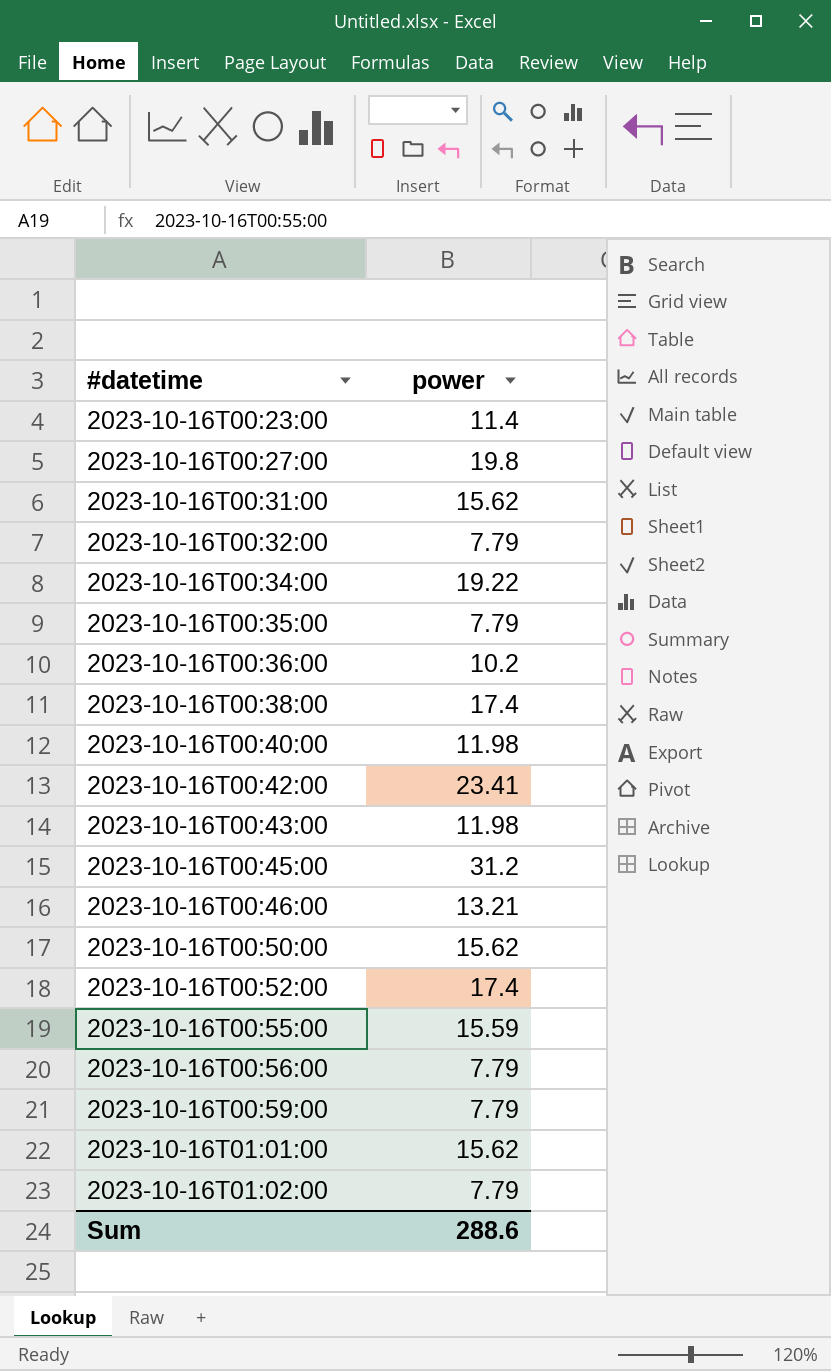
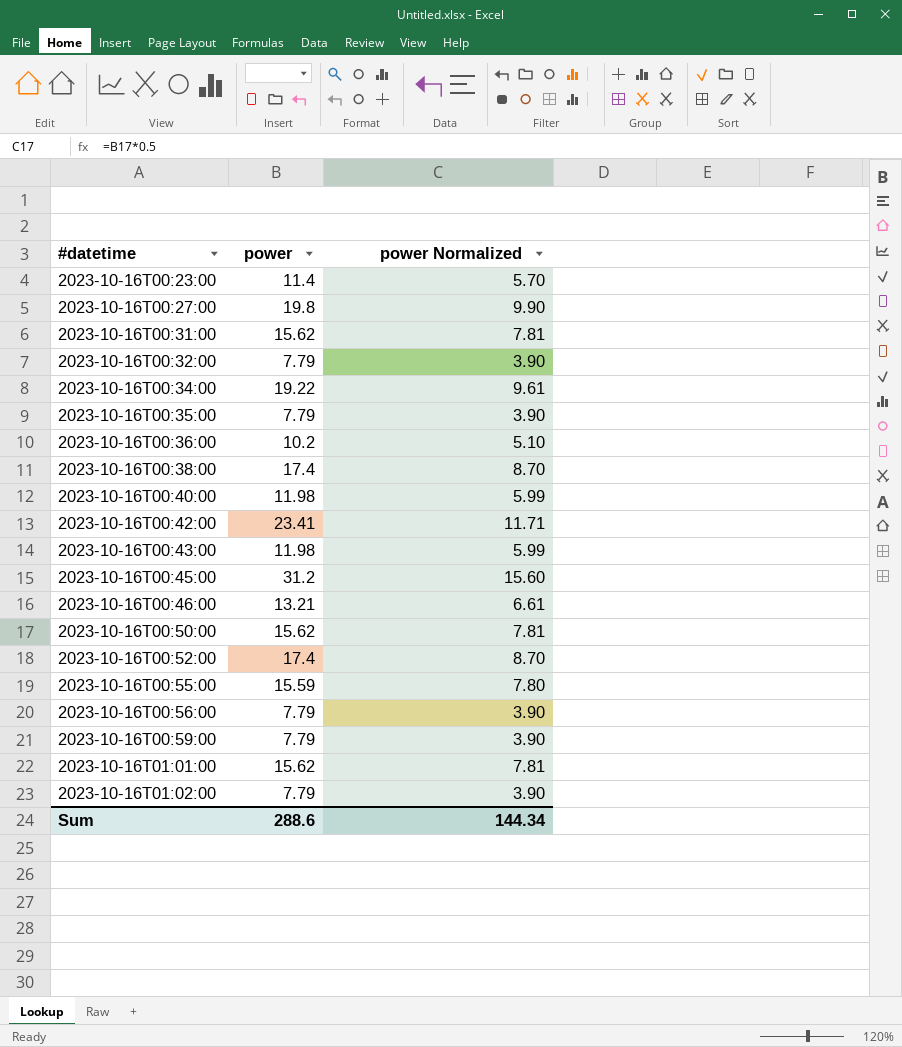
column power Normalized | formula: none -> [power] * 0.5

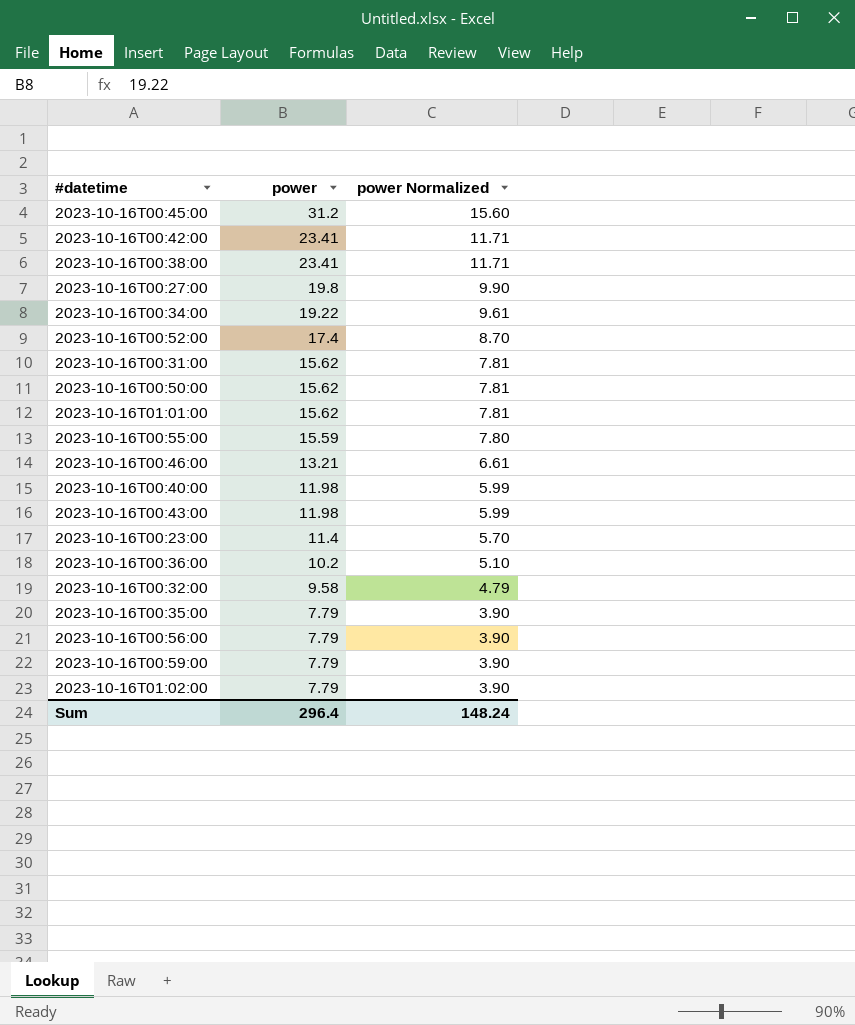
row order: #datetime ascending -> power descending
2023-10-16T00:38:00 | power: 17.4 -> 23.41
2023-10-16T00:38:00 | power Normalized: 8.70 -> 11.71
2023-10-16T00:32:00 | power: 7.79 -> 9.58
2023-10-16T00:32:00 | power Normalized: 3.90 -> 4.79
Sum | power: 288.6 -> 296.4
Sum | power Normalized: 144.34 -> 148.24

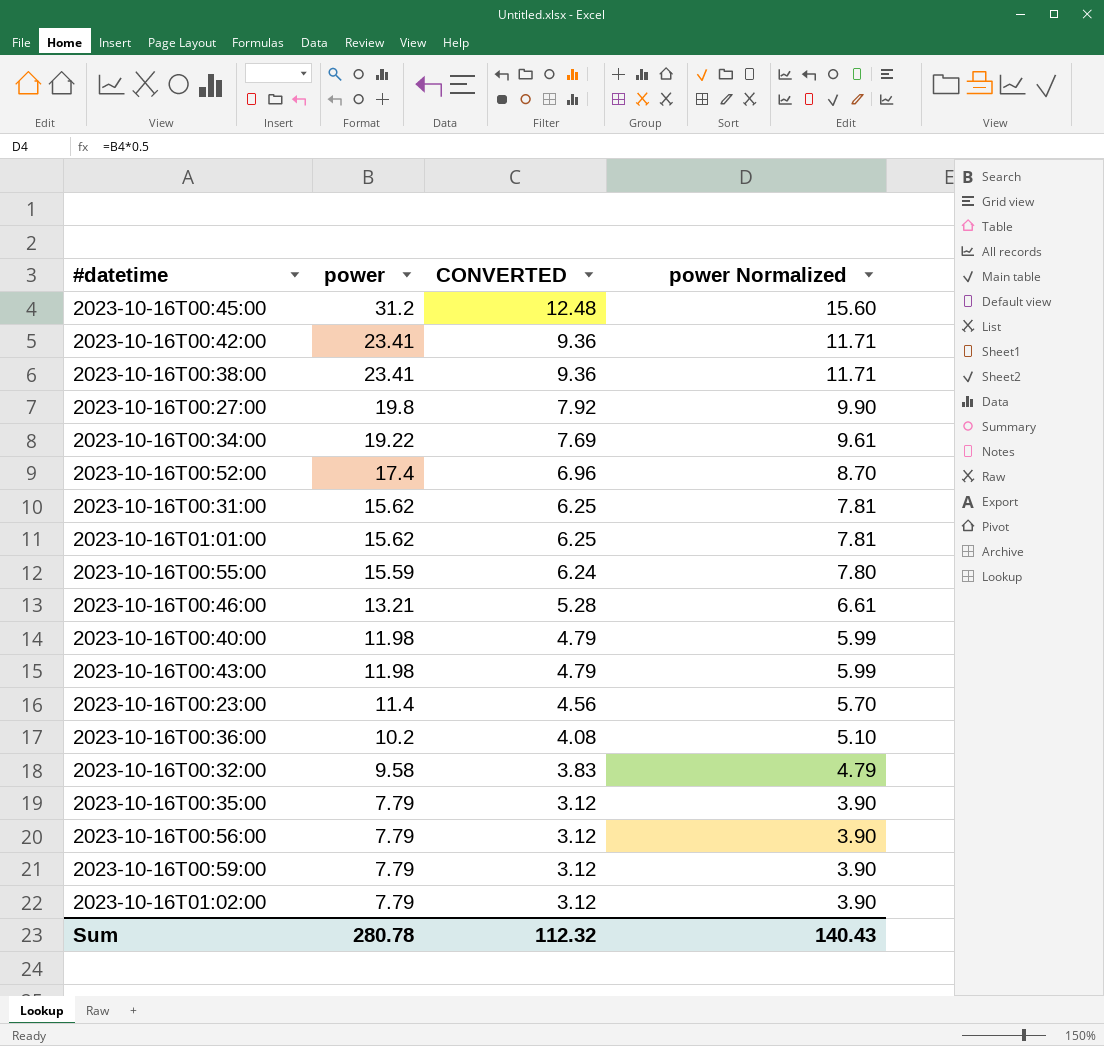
column CONVERTED | formula: none -> [power] * 0.4
row 2023-10-16T00:50:00: 15.62 | 7.81 -> none
Sum | power: 296.4 -> 280.78
Sum | power Normalized: 148.24 -> 140.43

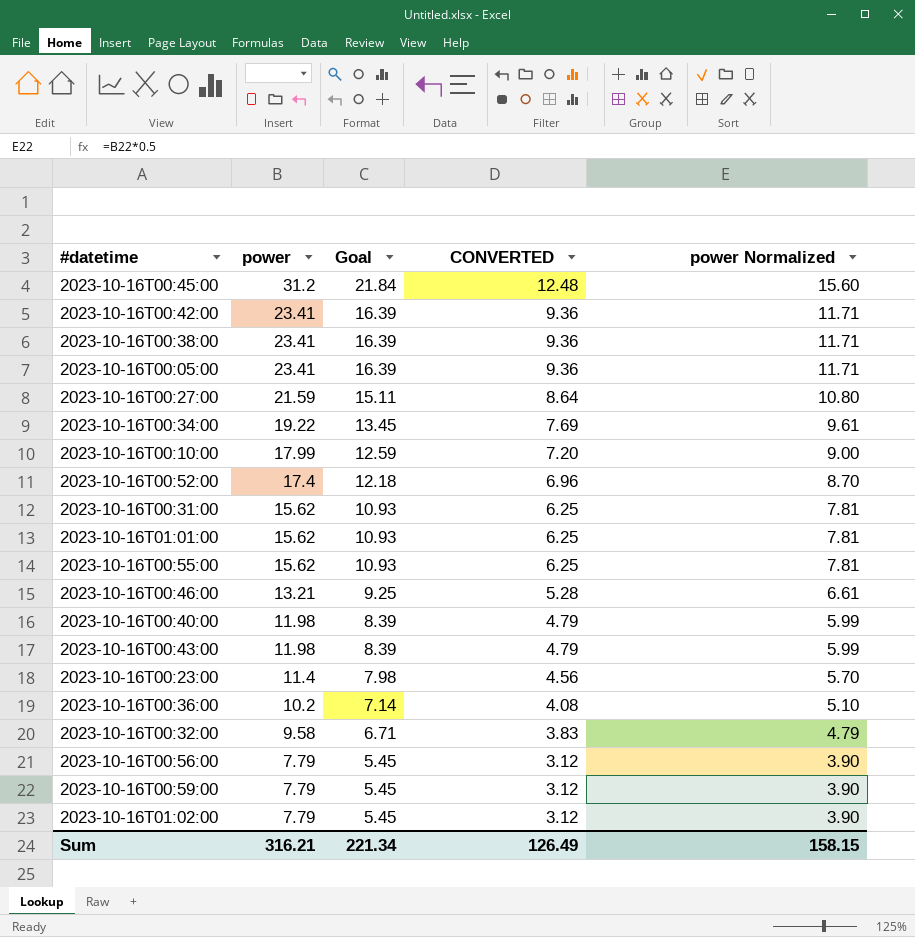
column Goal | formula: none -> [power] * 0.7
row 2023-10-16T00:35:00: 7.79 | 3.12 | 3.90 -> none
row 2023-10-16T00:05:00: none -> 23.41 | 16.39 | 9.36 | 11.71
2023-10-16T00:27:00 | power: 19.8 -> 21.59
2023-10-16T00:27:00 | CONVERTED: 7.92 -> 8.64
2023-10-16T00:27:00 | power Normalized: 9.90 -> 10.80
row 2023-10-16T00:10:00: none -> 17.99 | 12.59 | 7.20 | 9.00
2023-10-16T00:55:00 | power: 15.59 -> 15.62
2023-10-16T00:55:00 | CONVERTED: 6.24 -> 6.25
2023-10-16T00:55:00 | power Normalized: 7.80 -> 7.81
Sum | power: 280.78 -> 316.21
Sum | CONVERTED: 112.32 -> 126.49
Sum | power Normalized: 140.43 -> 158.15

